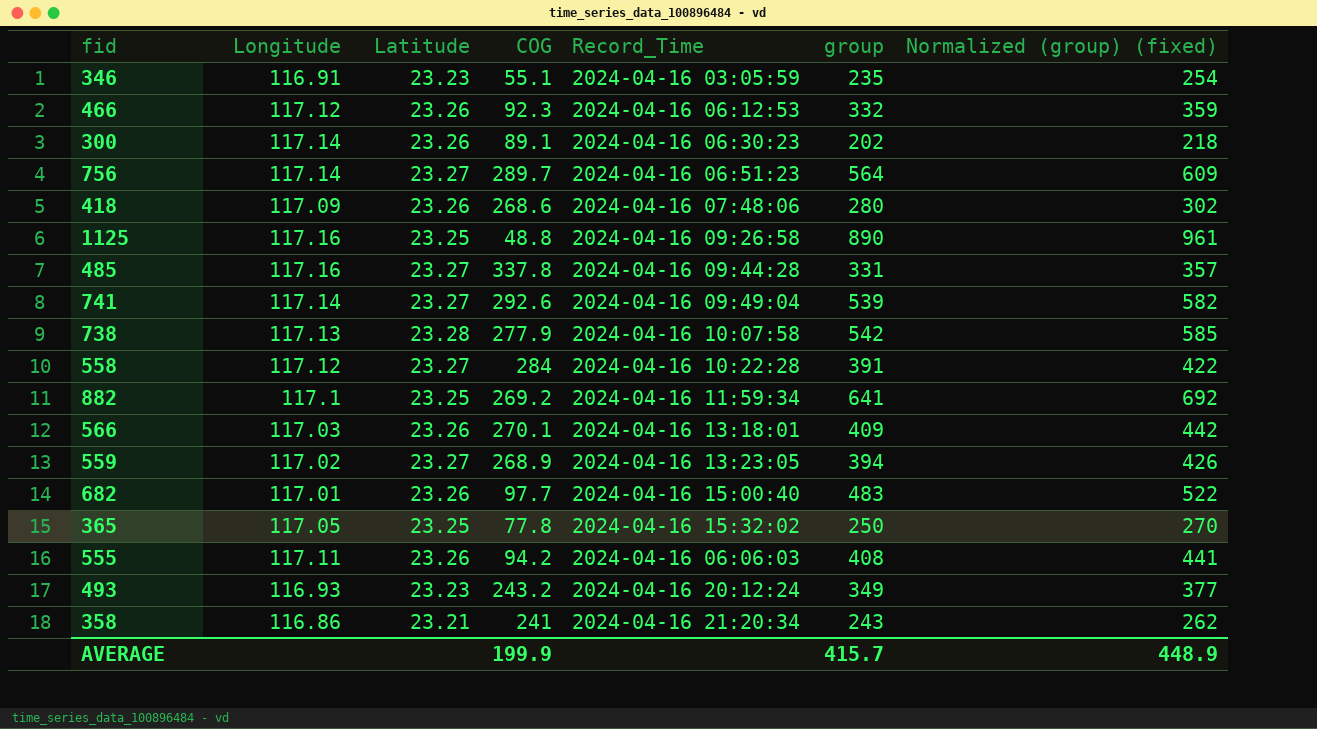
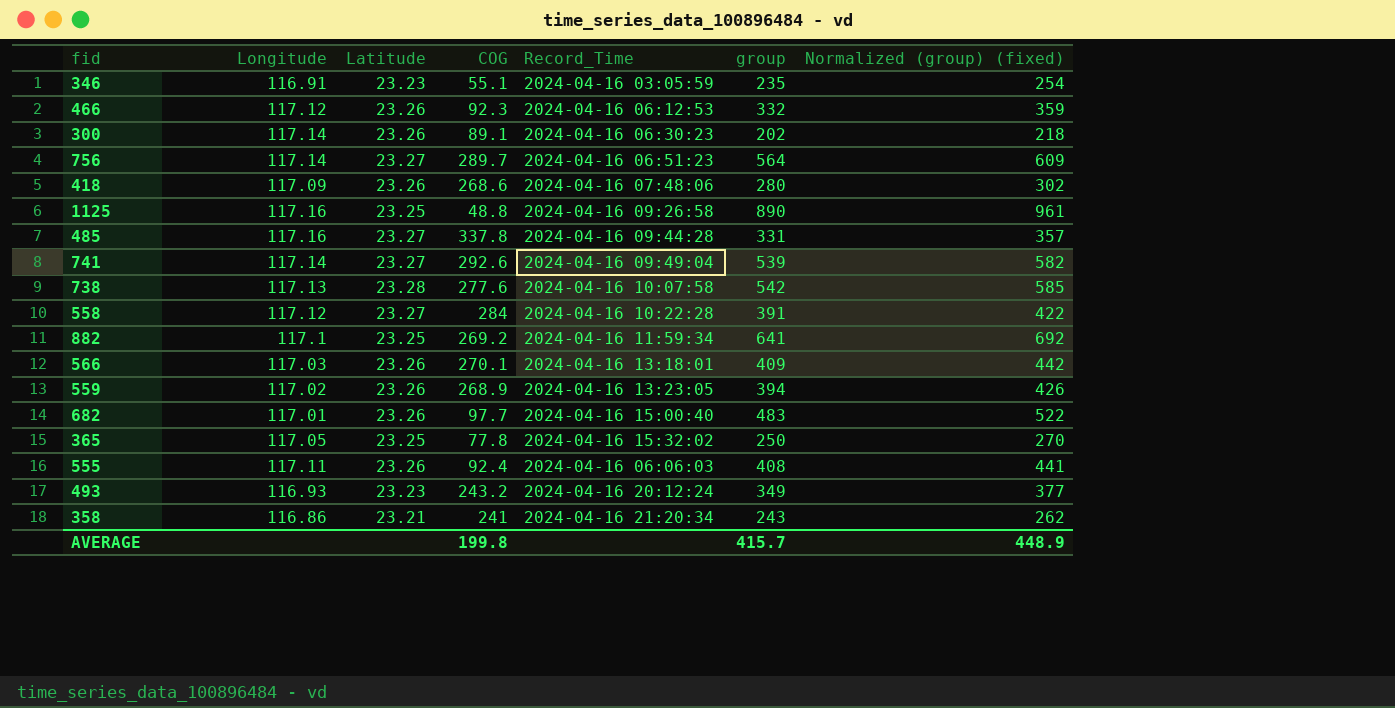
738 | COG: 277.9 -> 277.6
559 | Latitude: 23.27 -> 23.26
555 | COG: 94.2 -> 92.4
AVERAGE | COG: 199.9 -> 199.8

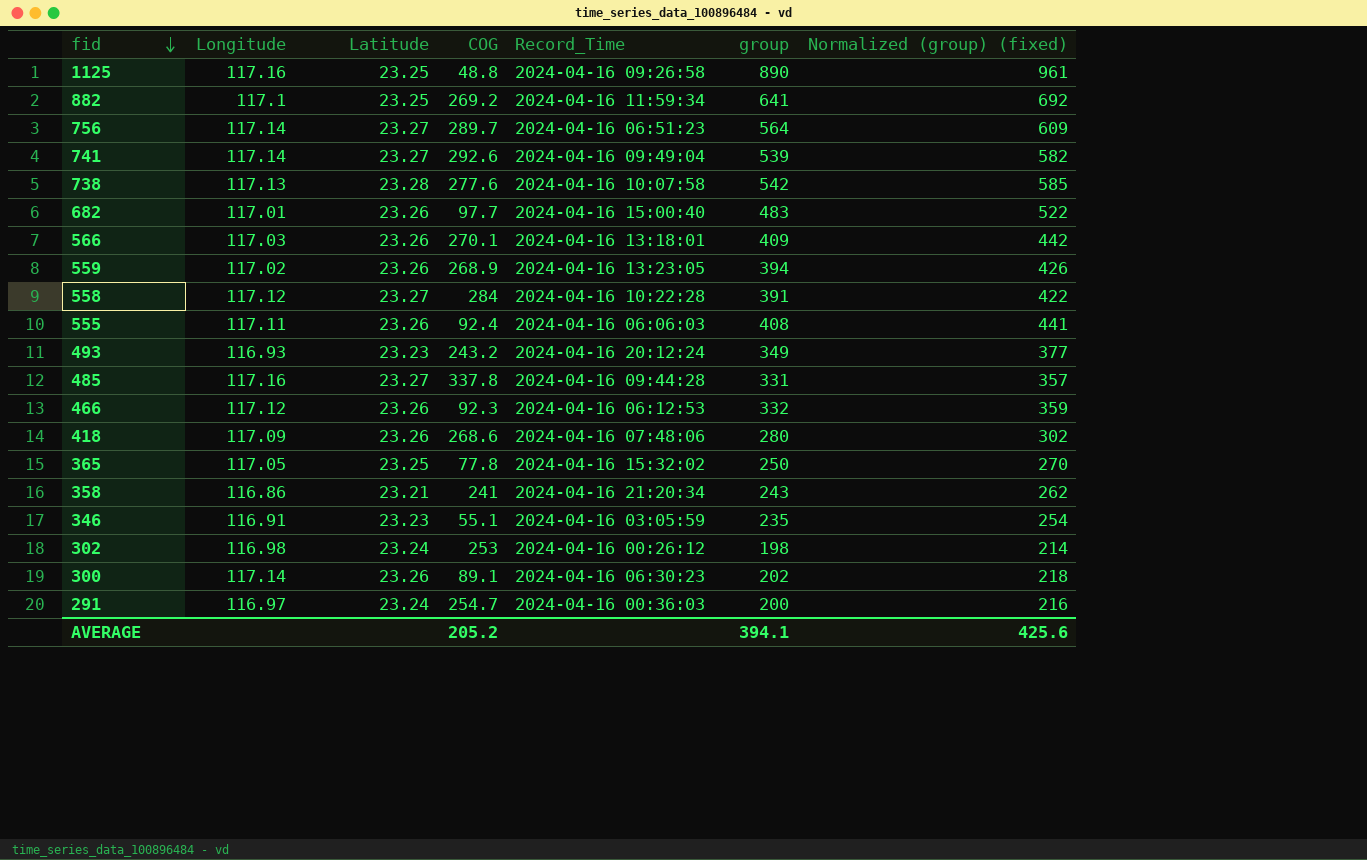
row order: none -> fid descending
row 302: none -> 116.98 | 23.24 | 253 | 2024-04-16 00:26:12 | 198 | 214
row 291: none -> 116.97 | 23.24 | 254.7 | 2024-04-16 00:36:03 | 200 | 216
AVERAGE | COG: 199.8 -> 205.2
AVERAGE | group: 415.7 -> 394.1
AVERAGE | Normalized (group) (fixed): 448.9 -> 425.6

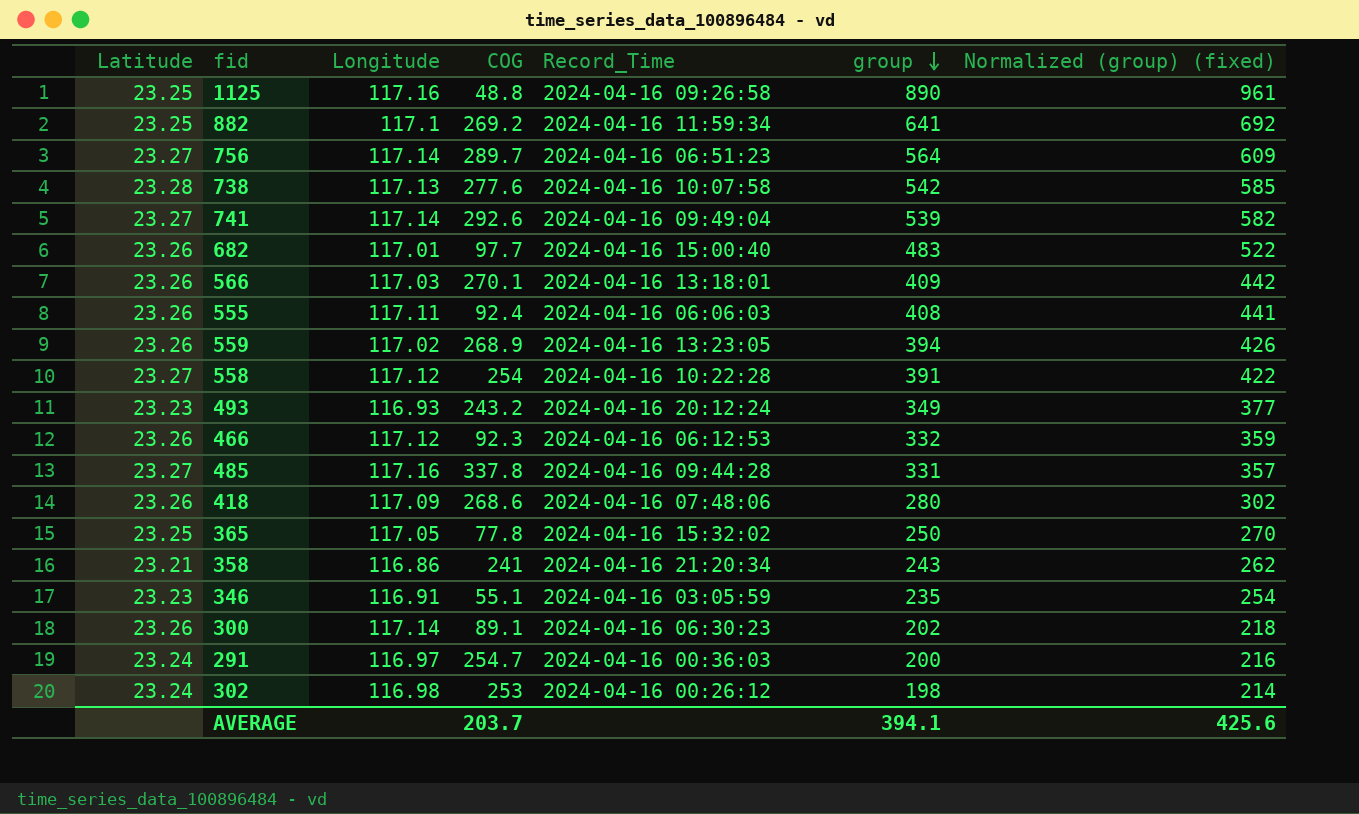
row order: fid descending -> group descending
column Latitude | position: 3 -> 1
558 | COG: 284 -> 254
AVERAGE | COG: 205.2 -> 203.7

